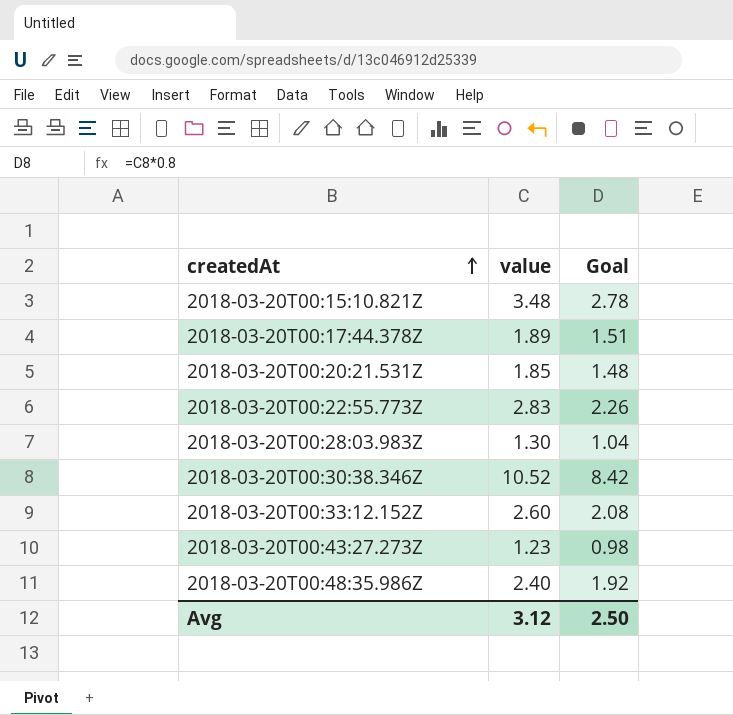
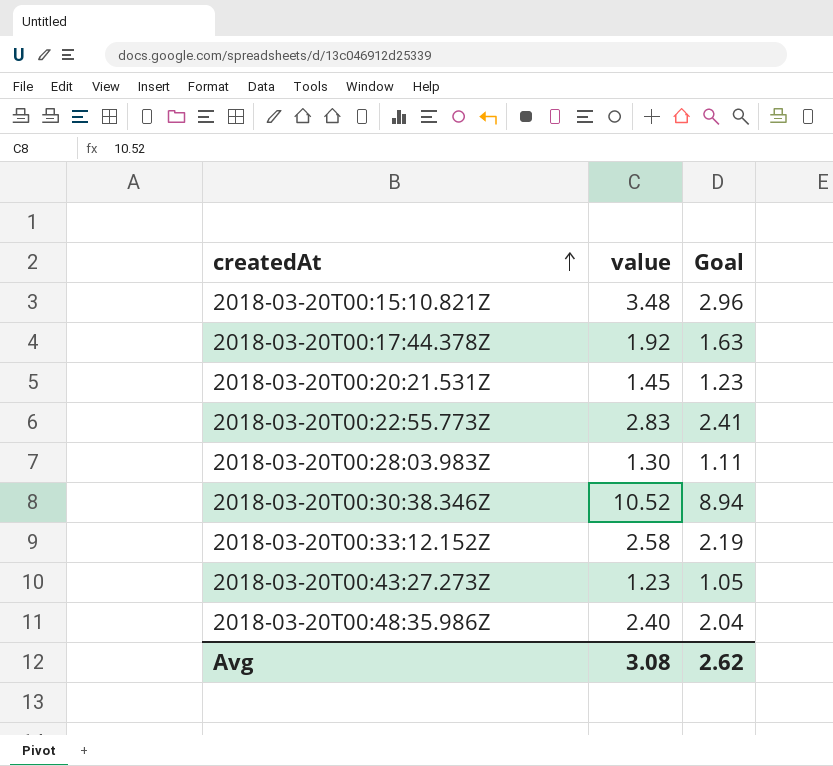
column Goal | formula: [value] * 0.8 -> [value] * 0.85
2018-03-20T00:17:44.378Z | value: 1.89 -> 1.92
2018-03-20T00:20:21.531Z | value: 1.85 -> 1.45
2018-03-20T00:33:12.152Z | value: 2.60 -> 2.58
Avg | value: 3.12 -> 3.08
Avg | Goal: 2.50 -> 2.62

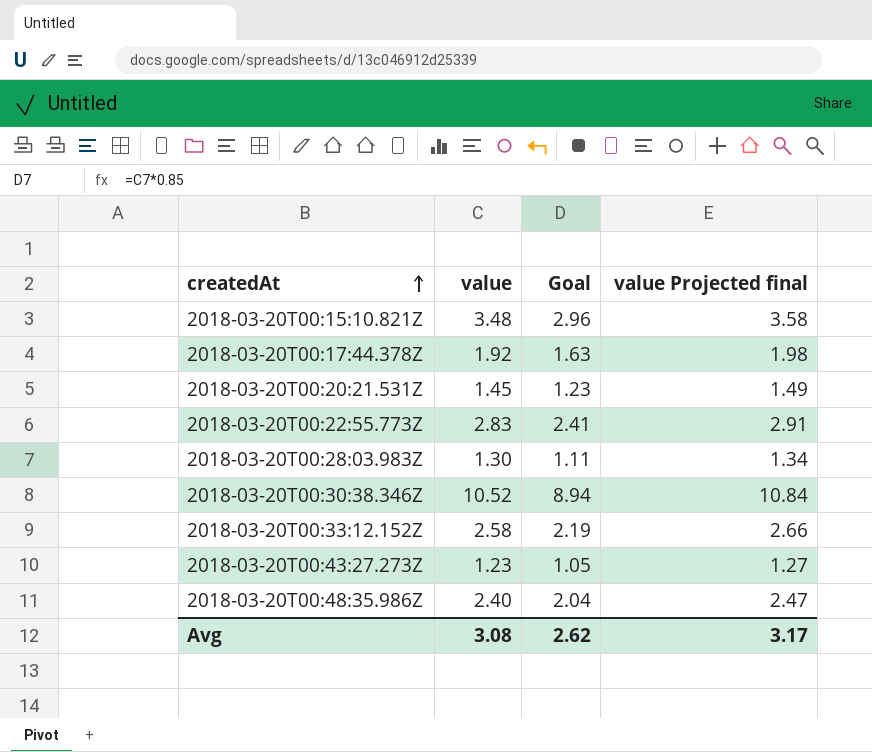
column value Projected final | formula: none -> [value] * 1.03

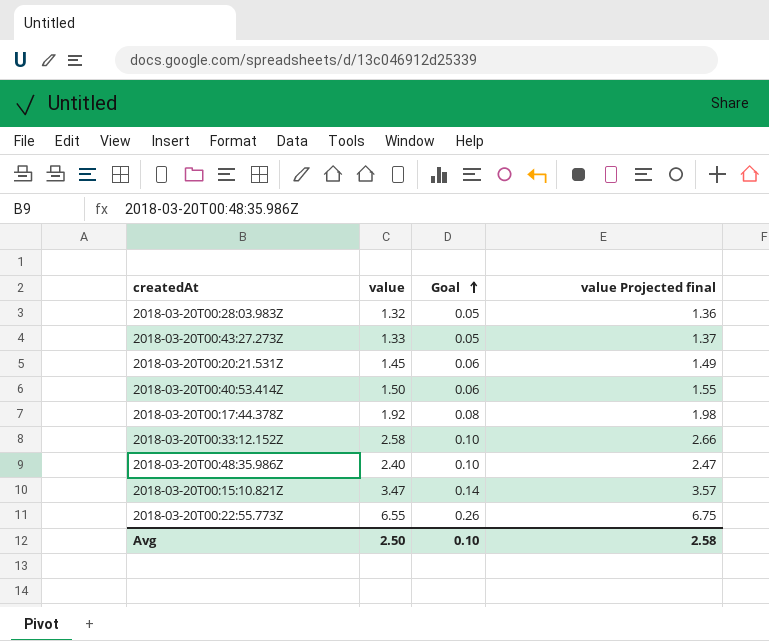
row order: createdAt ascending -> Goal ascending
column Goal | formula: [value] * 0.85 -> [value] * 0.04
row 2018-03-20T00:30:38.346Z: 10.52 | 8.94 | 10.84 -> none
2018-03-20T00:28:03.983Z | value: 1.30 -> 1.32
2018-03-20T00:28:03.983Z | value Projected final: 1.34 -> 1.36
2018-03-20T00:43:27.273Z | value: 1.23 -> 1.33
2018-03-20T00:43:27.273Z | value Projected final: 1.27 -> 1.37
row 2018-03-20T00:40:53.414Z: none -> 1.50 | 0.06 | 1.55
2018-03-20T00:15:10.821Z | value: 3.48 -> 3.47
2018-03-20T00:15:10.821Z | value Projected final: 3.58 -> 3.57
2018-03-20T00:22:55.773Z | value: 2.83 -> 6.55
2018-03-20T00:22:55.773Z | value Projected final: 2.91 -> 6.75
Avg | value: 3.08 -> 2.50
Avg | Goal: 2.62 -> 0.10
Avg | value Projected final: 3.17 -> 2.58

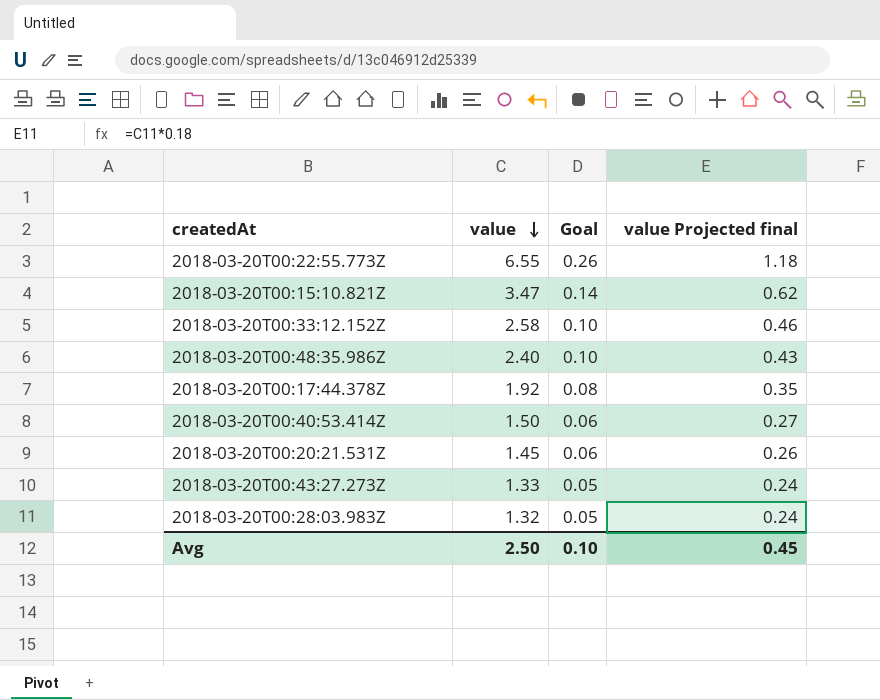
row order: Goal ascending -> value descending
column value Projected final | formula: [value] * 1.03 -> [value] * 0.18
Avg | value Projected final: 2.58 -> 0.45

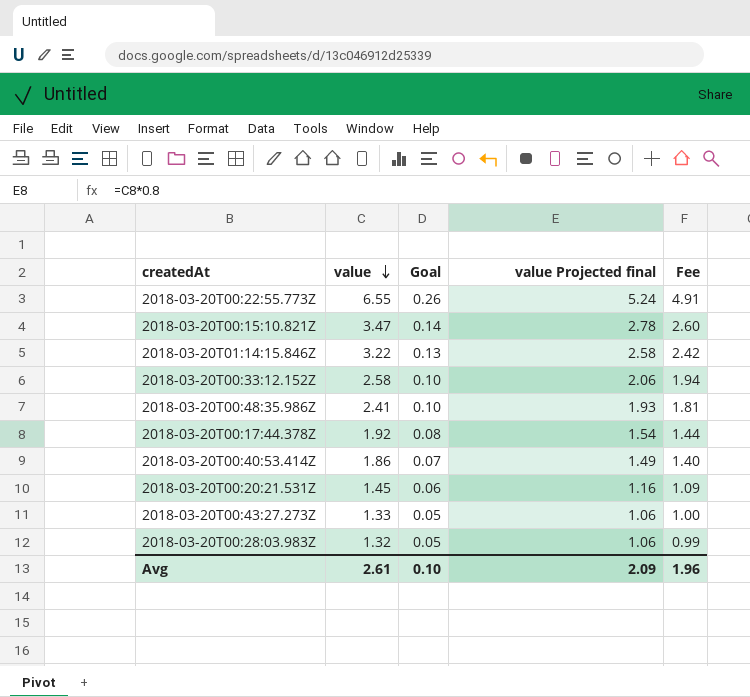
column value Projected final | formula: [value] * 0.18 -> [value] * 0.8
column Fee | formula: none -> [value] * 0.75
row 2018-03-20T01:14:15.846Z: none -> 3.22 | 0.13 | 2.58 | 2.42
2018-03-20T00:48:35.986Z | value: 2.40 -> 2.41
2018-03-20T00:40:53.414Z | value: 1.50 -> 1.86
2018-03-20T00:40:53.414Z | Goal: 0.06 -> 0.07
Avg | value: 2.50 -> 2.61
Avg | value Projected final: 0.45 -> 2.09

